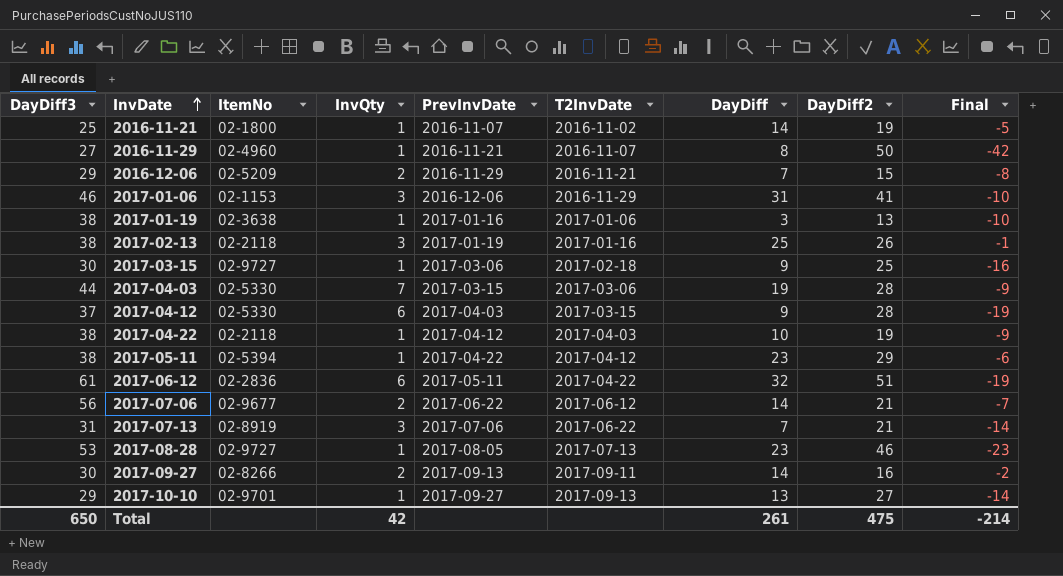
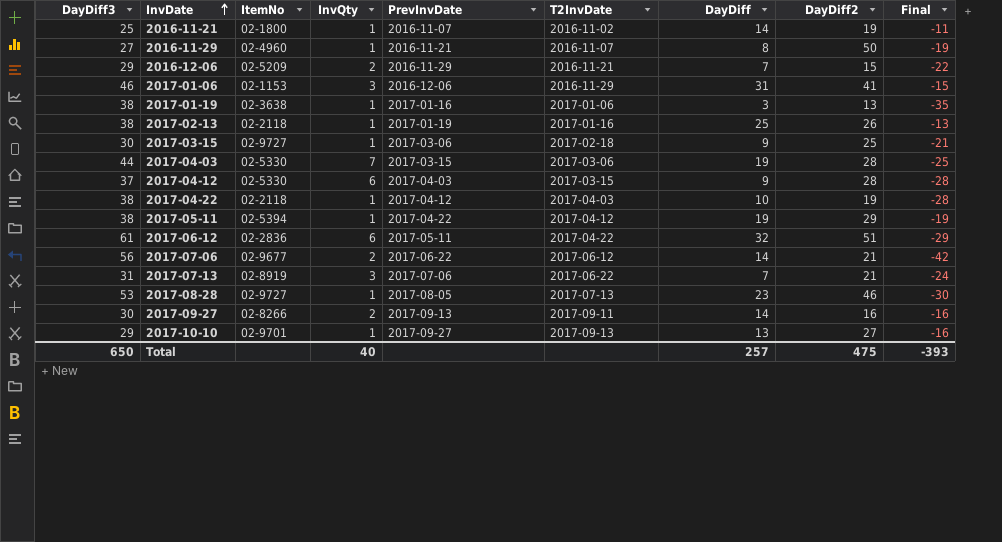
column Final | formula: [DayDiff] - [DayDiff2] -> [DayDiff] - [DayDiff3]
2017-02-13 | InvQty: 3 -> 1
2017-05-11 | DayDiff: 23 -> 19
Total | InvQty: 42 -> 40
Total | DayDiff: 261 -> 257
Total | Final: -214 -> -393

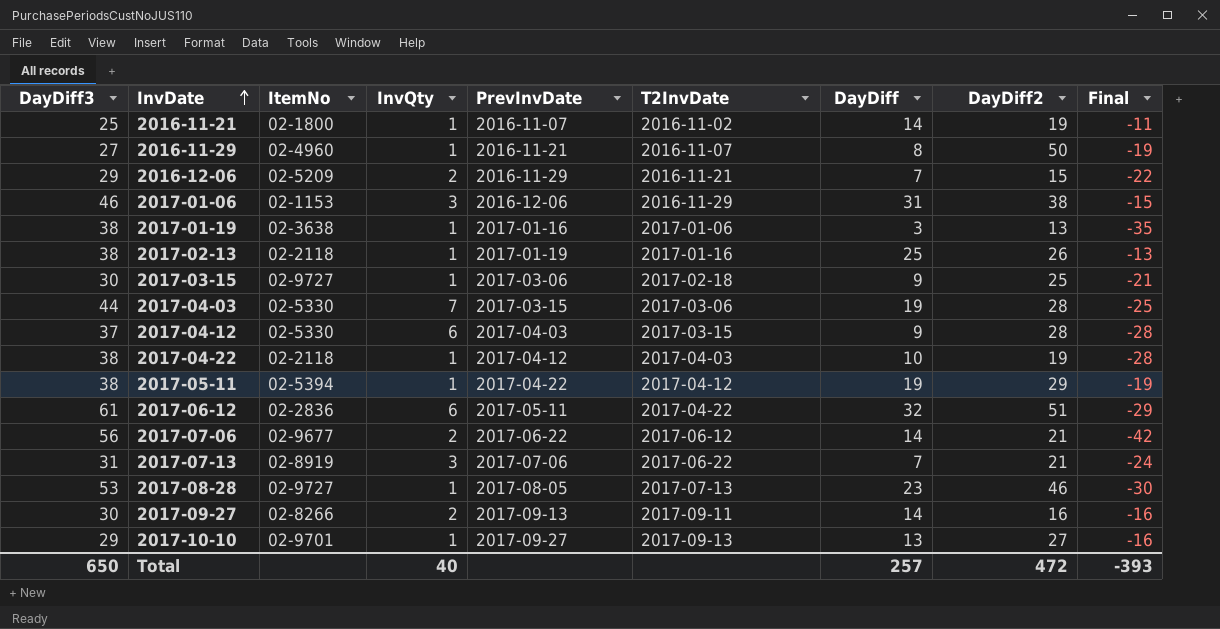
2017-01-06 | DayDiff2: 41 -> 38
Total | DayDiff2: 475 -> 472

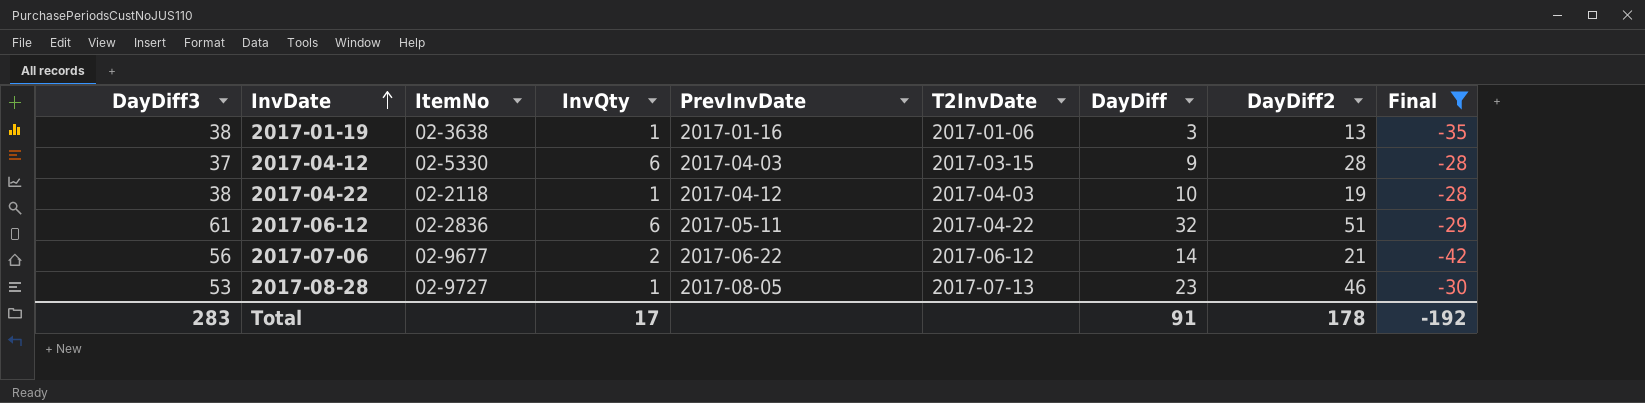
filter: none -> Final <= -28
Total | DayDiff3: 650 -> 283
Total | InvQty: 40 -> 17
Total | DayDiff: 257 -> 91
Total | DayDiff2: 472 -> 178
Total | Final: -393 -> -192

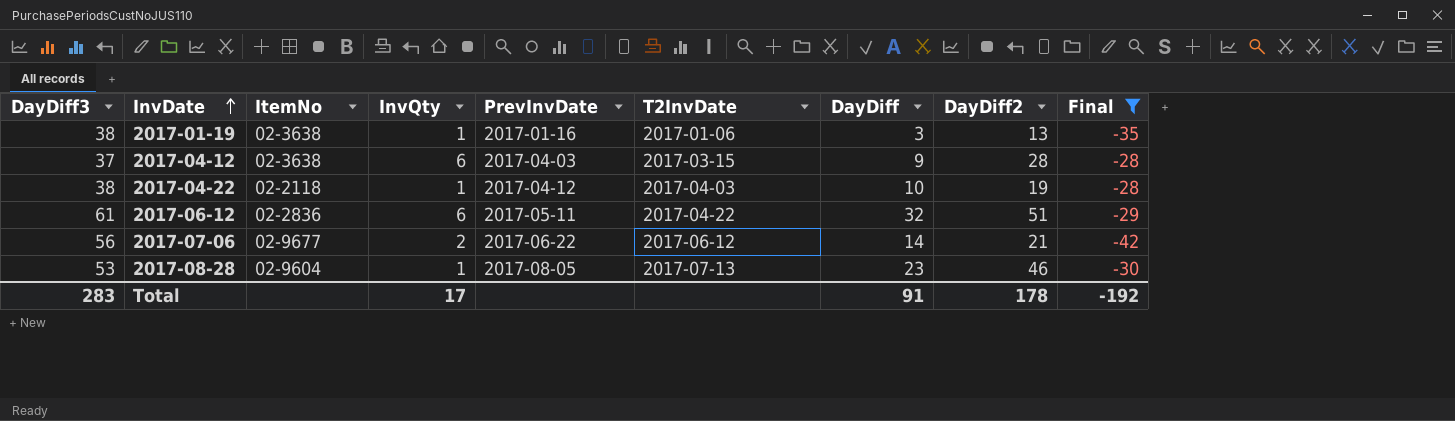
2017-04-12 | ItemNo: 02-5330 -> 02-3638
2017-08-28 | ItemNo: 02-9727 -> 02-9604

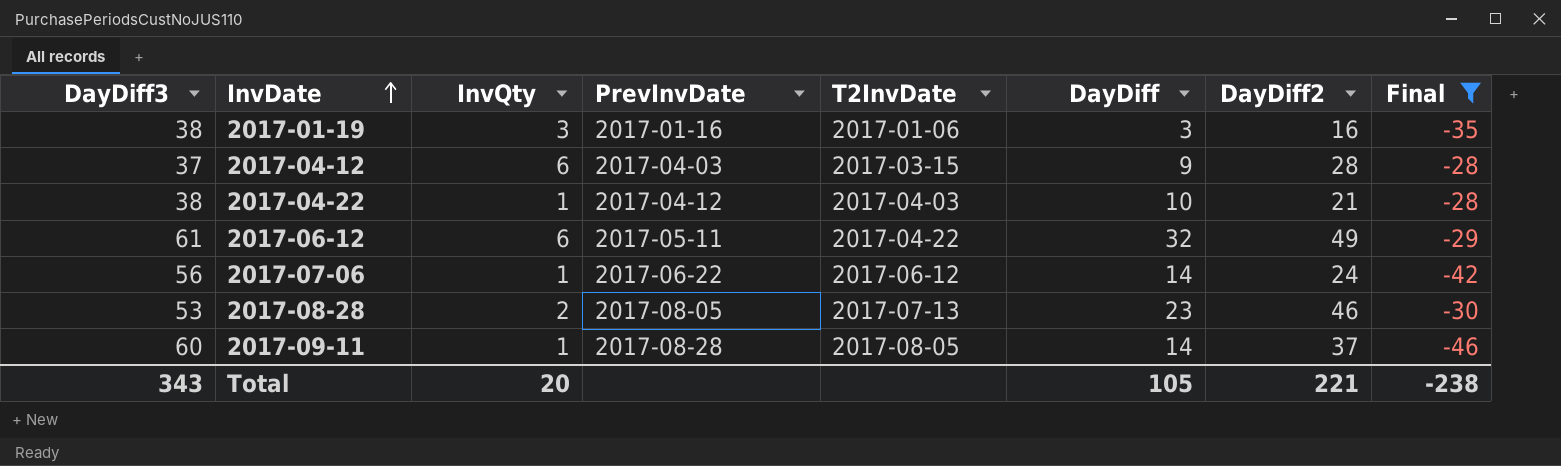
column ItemNo | position: 3 -> none
2017-01-19 | InvQty: 1 -> 3
2017-01-19 | DayDiff2: 13 -> 16
2017-04-22 | DayDiff2: 19 -> 21
2017-06-12 | DayDiff2: 51 -> 49
2017-07-06 | InvQty: 2 -> 1
2017-07-06 | DayDiff2: 21 -> 24
2017-08-28 | InvQty: 1 -> 2
row 2017-09-11: none -> 60 | 1 | 2017-08-28 | 2017-08-05 | 14 | 37 | -46
Total | DayDiff3: 283 -> 343
Total | InvQty: 17 -> 20
Total | DayDiff: 91 -> 105
Total | DayDiff2: 178 -> 221
Total | Final: -192 -> -238

